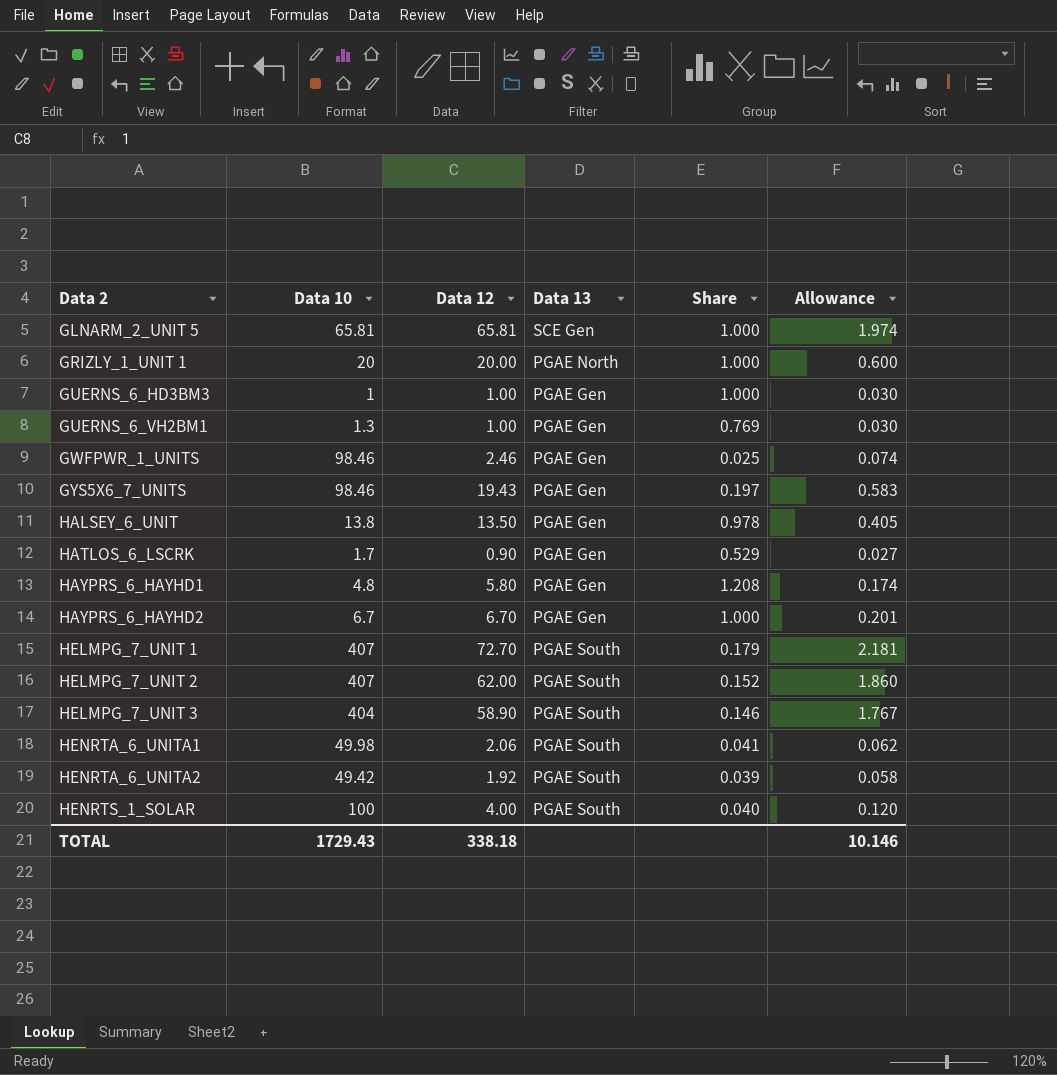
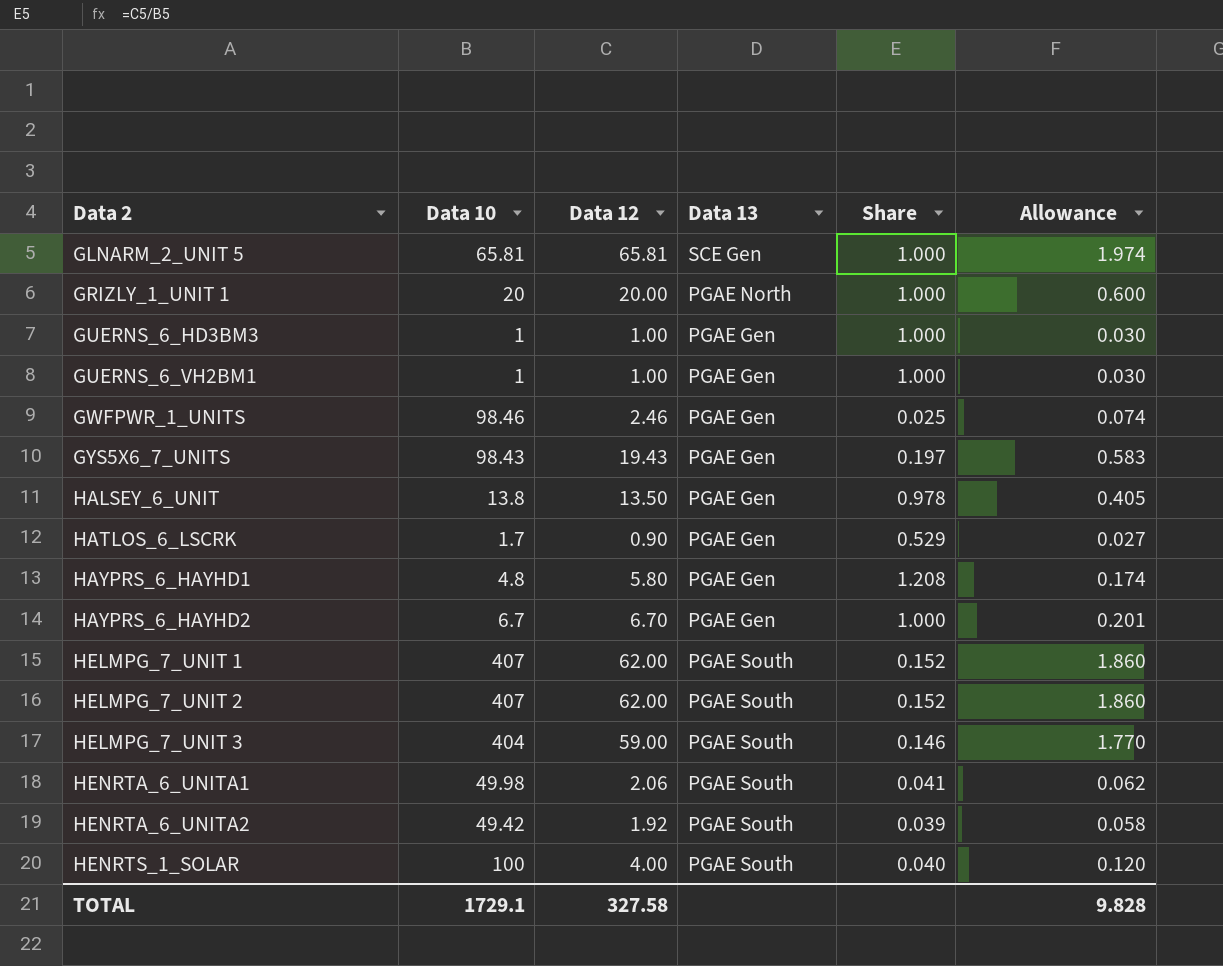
GUERNS_6_VH2BM1 | Data 10: 1.3 -> 1
GUERNS_6_VH2BM1 | Share: 0.769 -> 1.000
GYS5X6_7_UNITS | Data 10: 98.46 -> 98.43
HELMPG_7_UNIT 1 | Data 12: 72.70 -> 62.00
HELMPG_7_UNIT 1 | Share: 0.179 -> 0.152
HELMPG_7_UNIT 1 | Allowance: 2.181 -> 1.860
HELMPG_7_UNIT 3 | Data 12: 58.90 -> 59.00
HELMPG_7_UNIT 3 | Allowance: 1.767 -> 1.770
TOTAL | Data 10: 1729.43 -> 1729.1
TOTAL | Data 12: 338.18 -> 327.58
TOTAL | Allowance: 10.146 -> 9.828

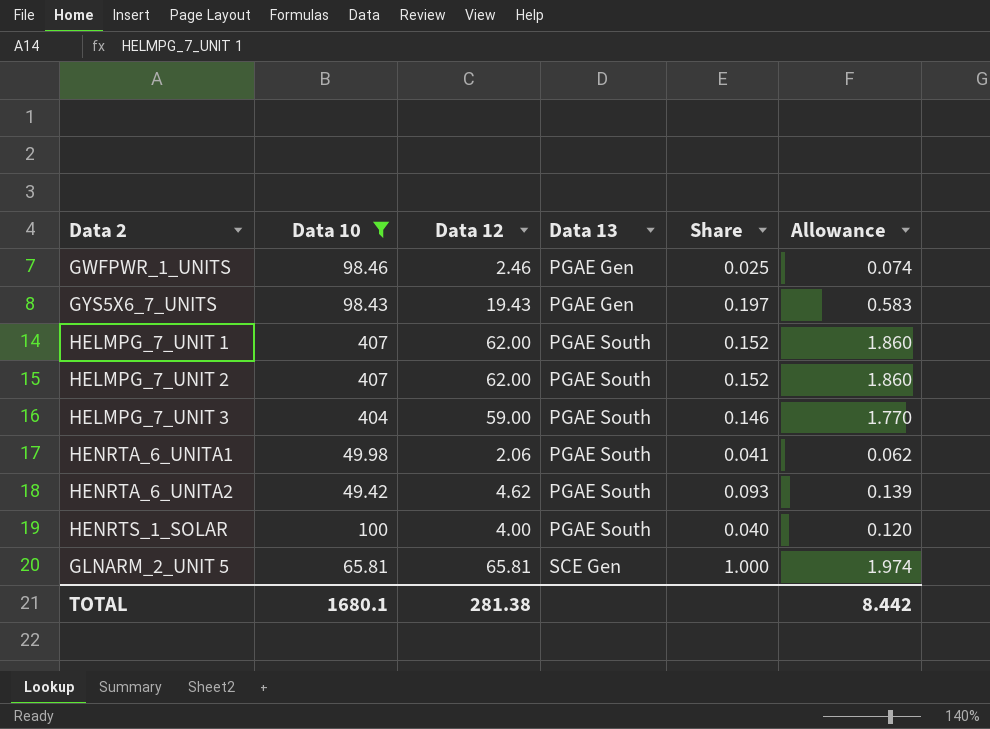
filter: none -> Data 10 >= 49.42
row order: Data 2 ascending -> Data 13 ascending
HENRTA_6_UNITA2 | Data 12: 1.92 -> 4.62
HENRTA_6_UNITA2 | Share: 0.039 -> 0.093
HENRTA_6_UNITA2 | Allowance: 0.058 -> 0.139
TOTAL | Data 10: 1729.1 -> 1680.1
TOTAL | Data 12: 327.58 -> 281.38
TOTAL | Allowance: 9.828 -> 8.442

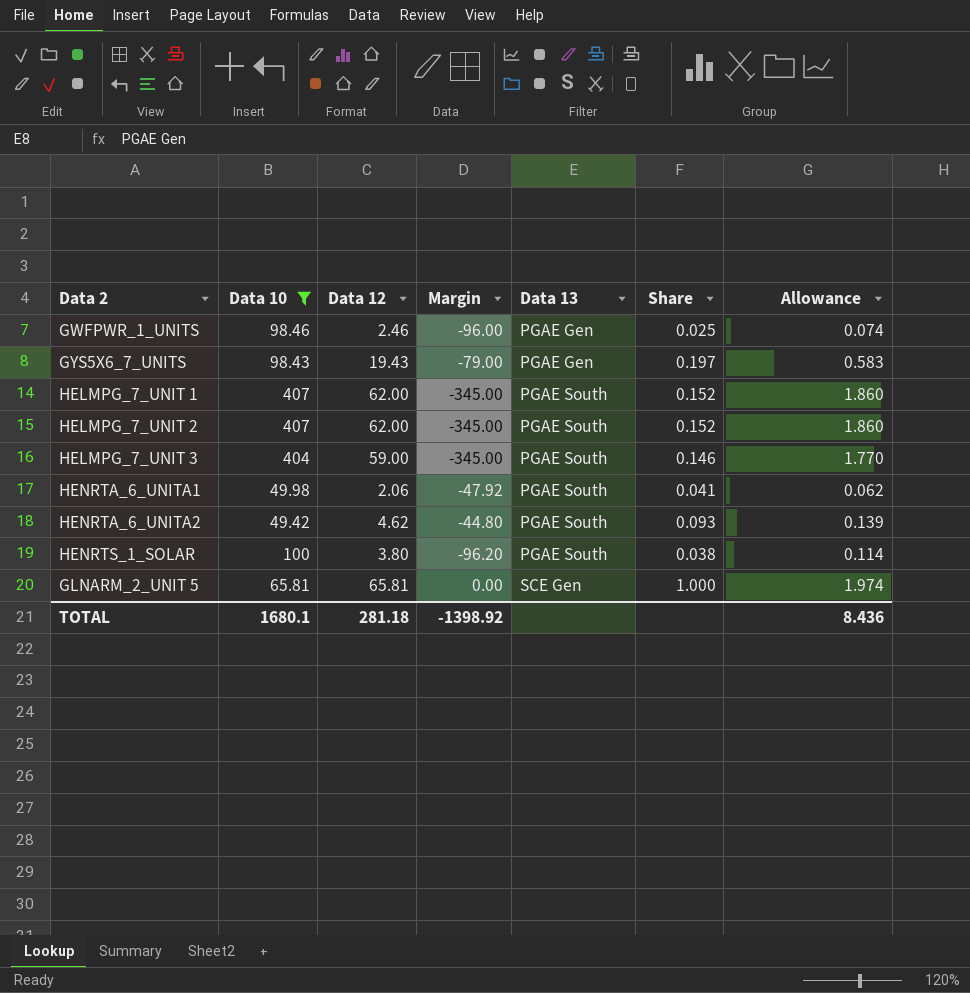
column Margin | formula: none -> [Data 12] - [Data 10]
HENRTS_1_SOLAR | Data 12: 4.00 -> 3.80
HENRTS_1_SOLAR | Share: 0.040 -> 0.038
HENRTS_1_SOLAR | Allowance: 0.120 -> 0.114
TOTAL | Data 12: 281.38 -> 281.18
TOTAL | Allowance: 8.442 -> 8.436

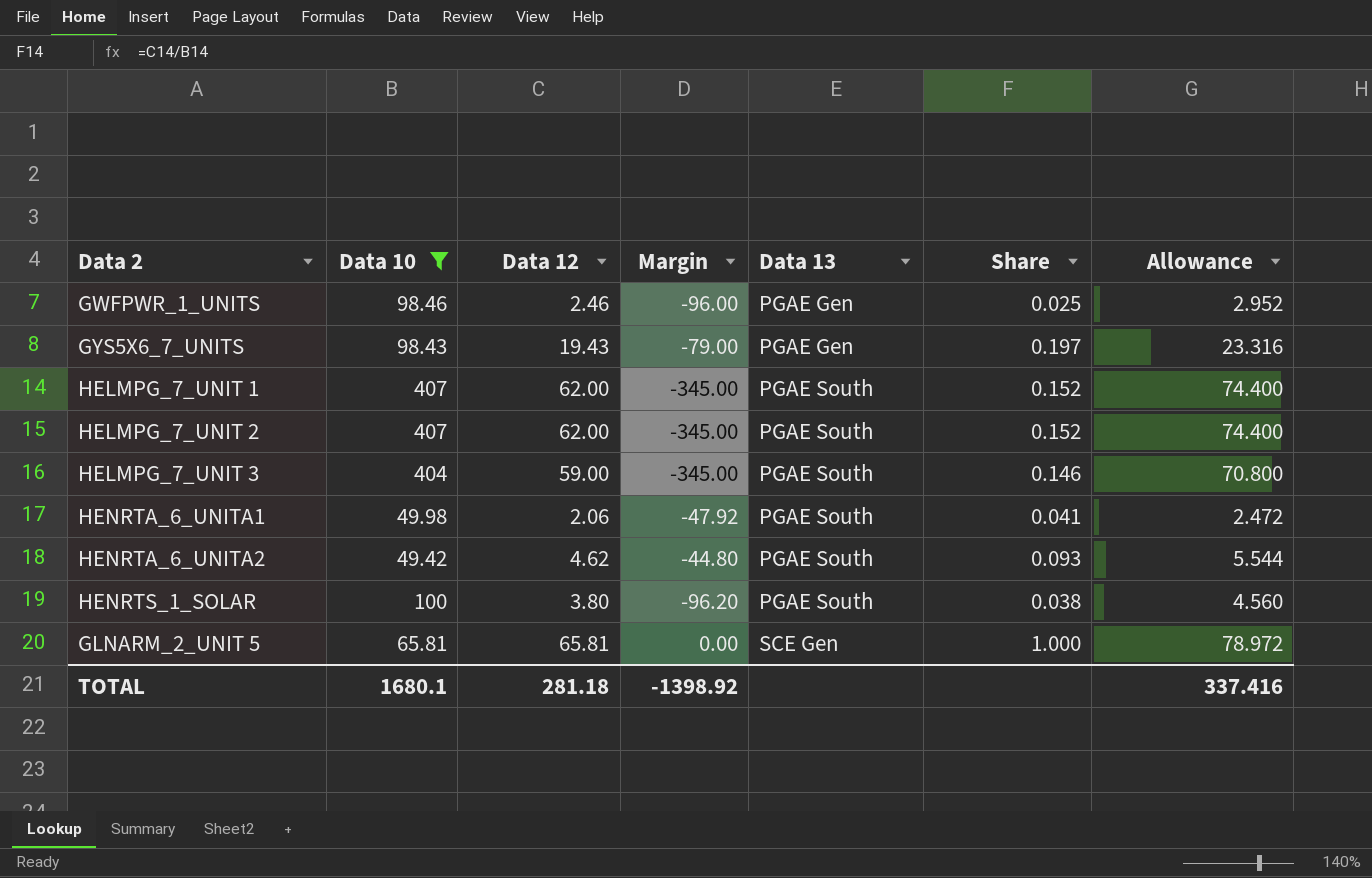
column Allowance | formula: [Data 12] * 0.03 -> [Data 12] * 1.2
TOTAL | Allowance: 8.436 -> 337.416

